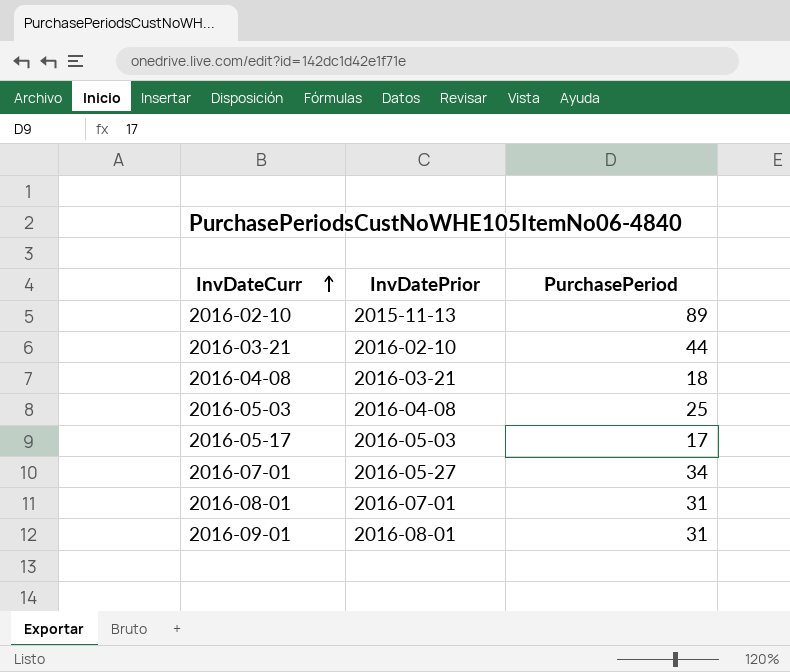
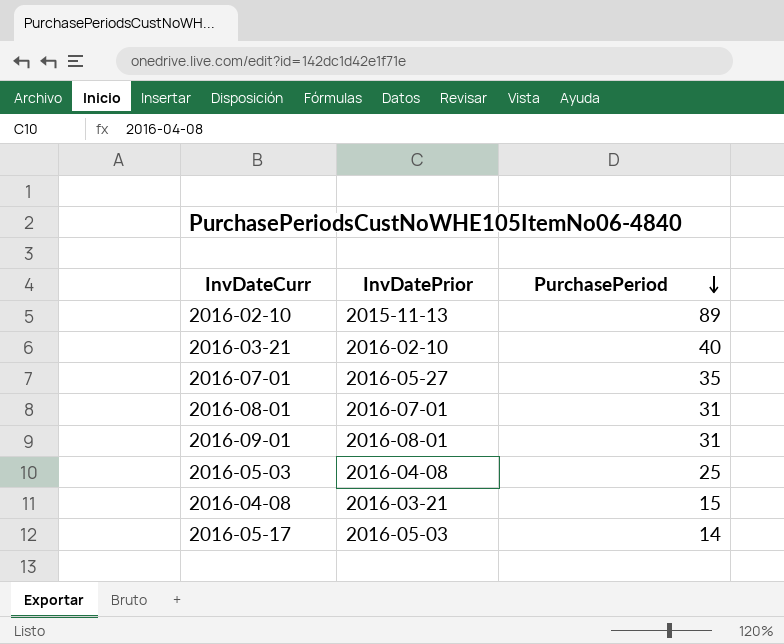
row order: InvDateCurr ascending -> PurchasePeriod descending
2016-03-21 | PurchasePeriod: 44 -> 40
2016-07-01 | PurchasePeriod: 34 -> 35
2016-04-08 | PurchasePeriod: 18 -> 15
2016-05-17 | PurchasePeriod: 17 -> 14

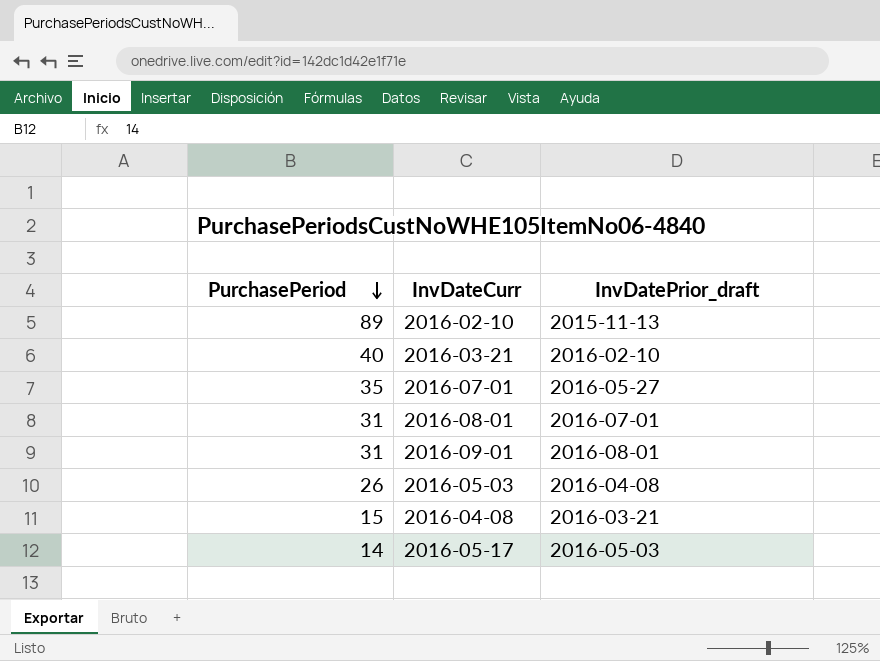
column PurchasePeriod | position: 3 -> 1
column name: InvDatePrior -> InvDatePrior_draft
2016-05-03 | PurchasePeriod: 25 -> 26

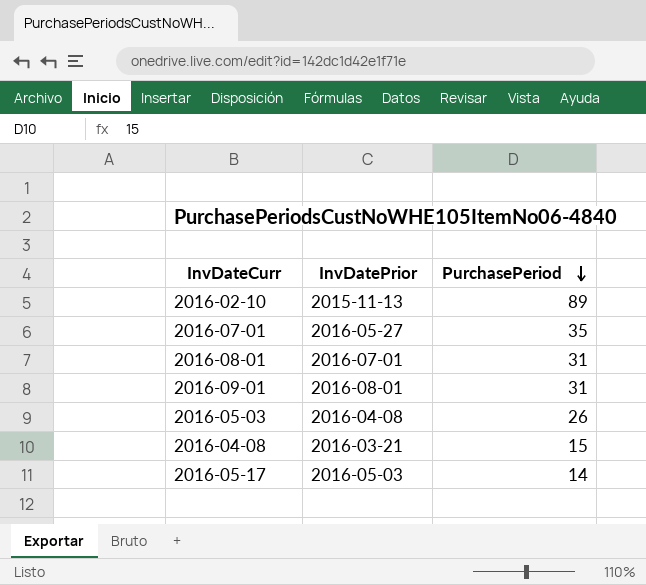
column name: InvDatePrior_draft -> InvDatePrior
column PurchasePeriod | position: 1 -> 3
row 2016-03-21: 40 | 2016-02-10 -> none

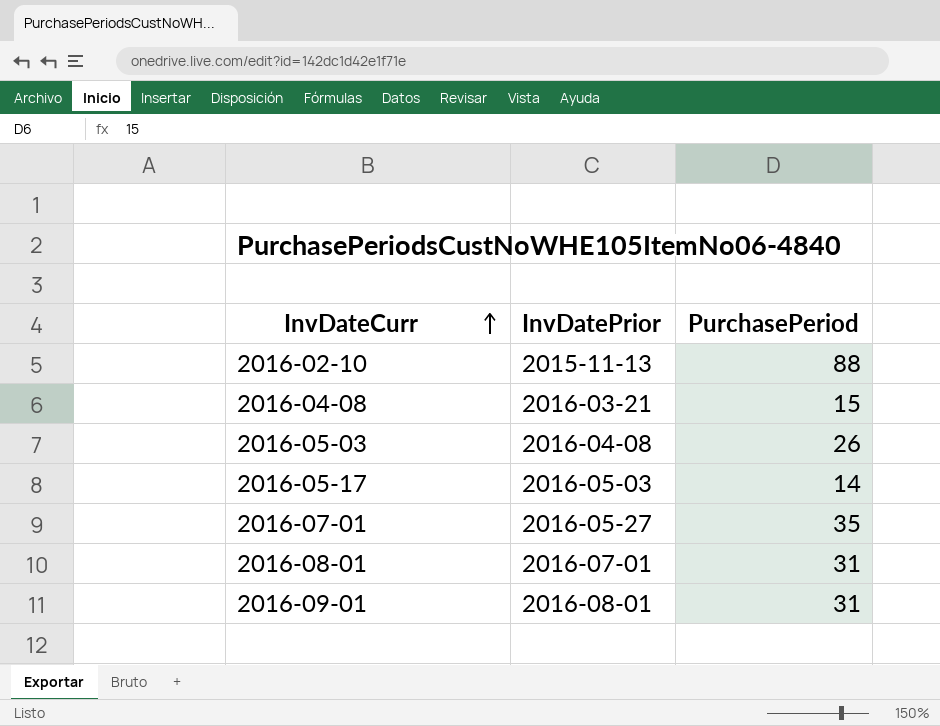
row order: PurchasePeriod descending -> InvDateCurr ascending
2016-02-10 | PurchasePeriod: 89 -> 88

